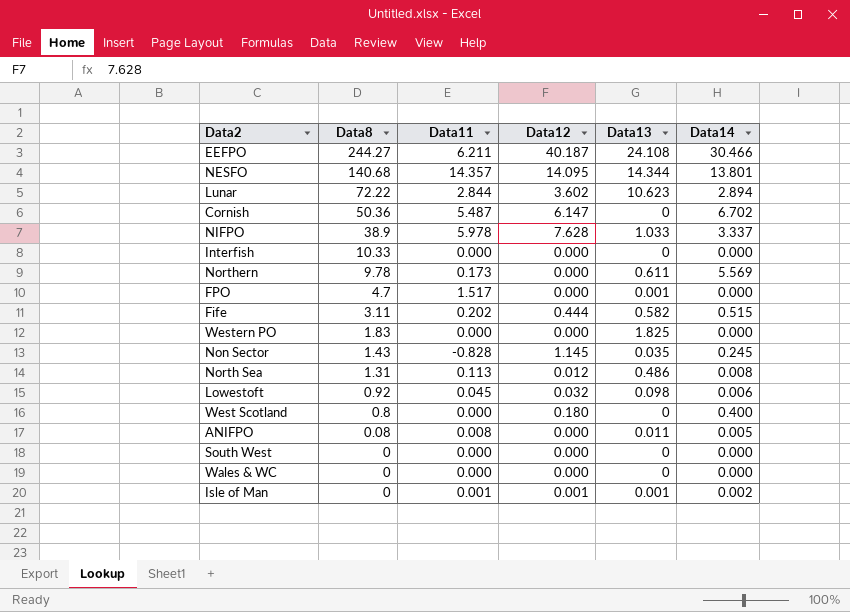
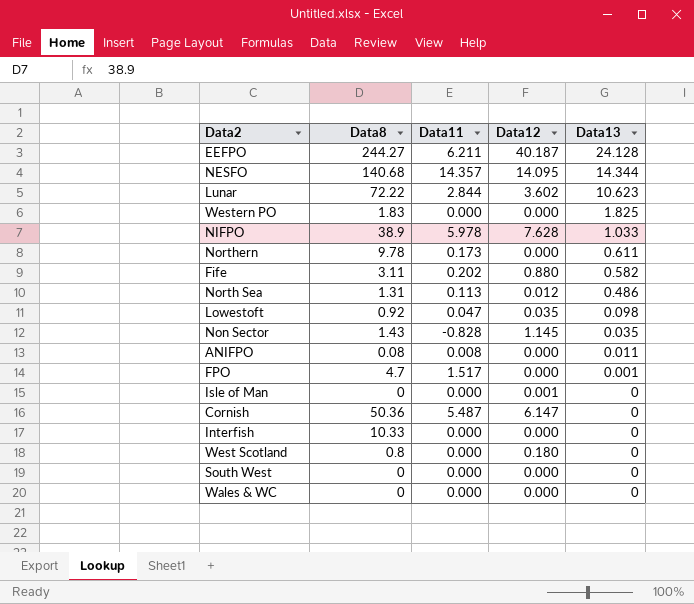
row order: Data8 descending -> Data13 descending
column Data14 | position: 6 -> none
EEFPO | Data13: 24.108 -> 24.128
Fife | Data12: 0.444 -> 0.880
Lowestoft | Data11: 0.045 -> 0.047
Lowestoft | Data12: 0.032 -> 0.035
Isle of Man | Data11: 0.001 -> 0.000
Isle of Man | Data13: 0.001 -> 0

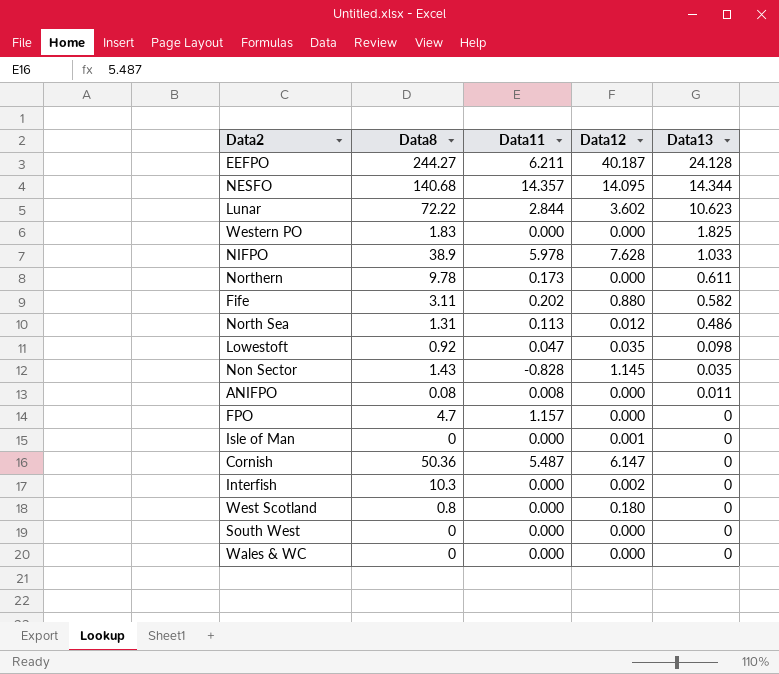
FPO | Data11: 1.517 -> 1.157
FPO | Data13: 0.001 -> 0
Interfish | Data8: 10.33 -> 10.3
Interfish | Data12: 0.000 -> 0.002

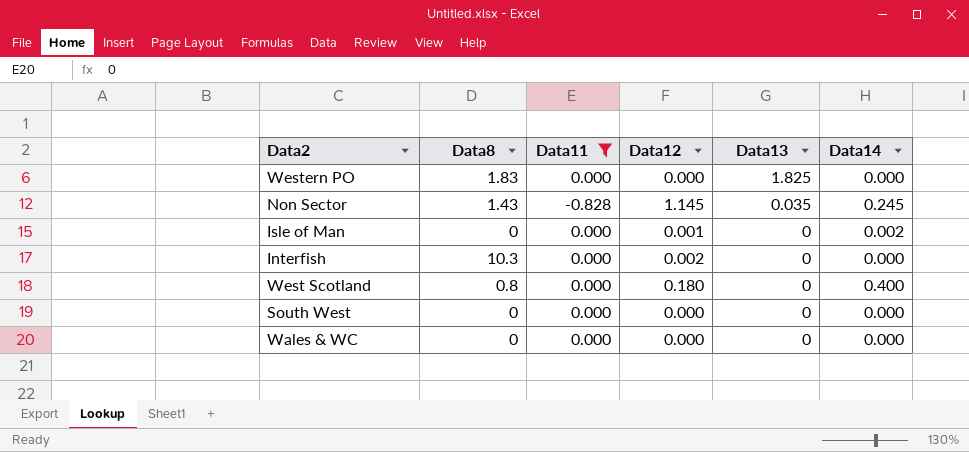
filter: none -> Data11 <= 0.000
column Data14 | position: none -> 6

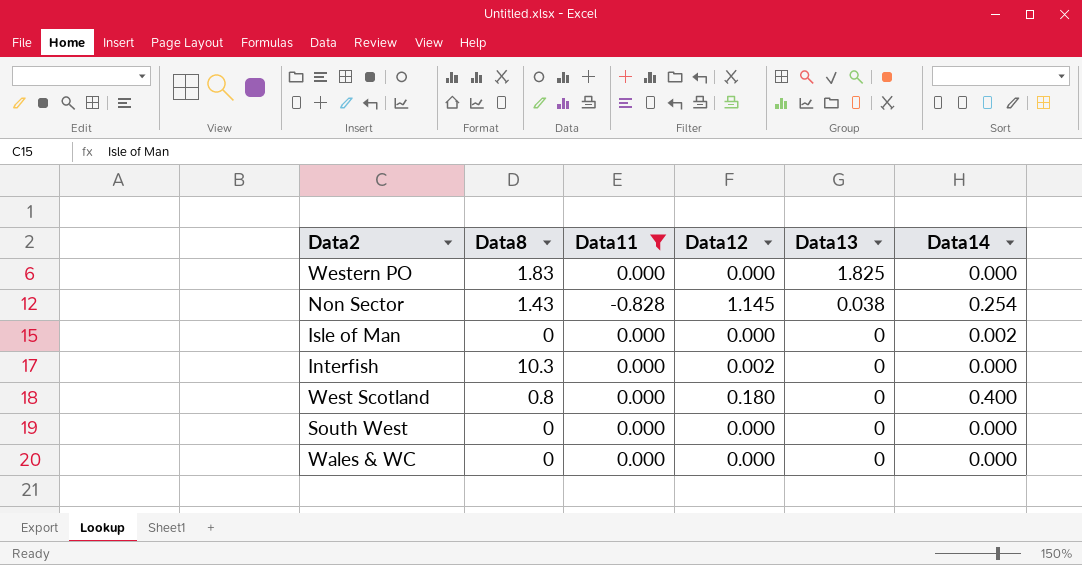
Non Sector | Data13: 0.035 -> 0.038
Non Sector | Data14: 0.245 -> 0.254
Isle of Man | Data12: 0.001 -> 0.000

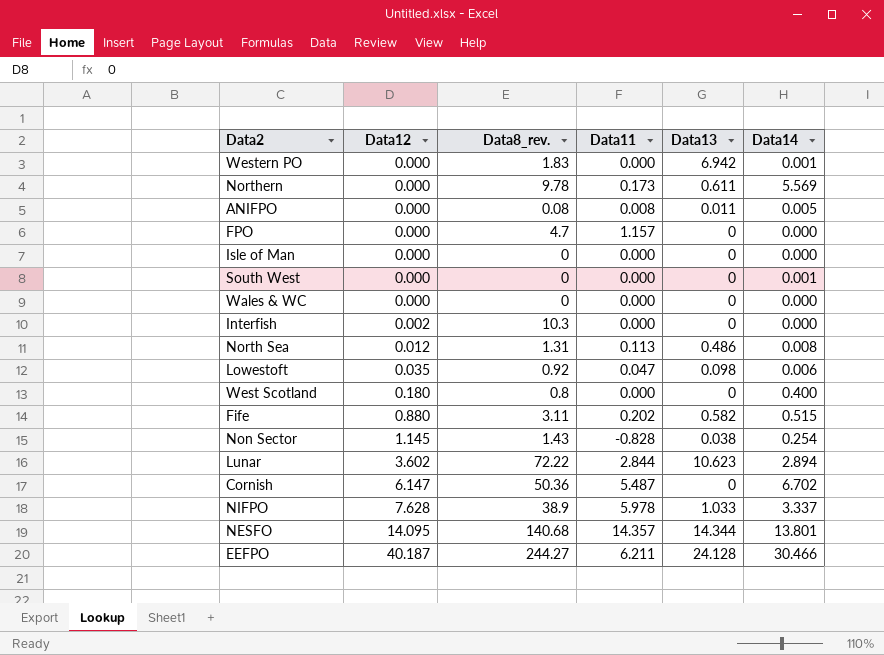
filter: Data11 <= 0.000 -> none
row order: Data13 descending -> Data12 ascending
column Data12 | position: 4 -> 2
column name: Data8 -> Data8_rev.
Western PO | Data13: 1.825 -> 6.942
Western PO | Data14: 0.000 -> 0.001
Isle of Man | Data14: 0.002 -> 0.000
South West | Data14: 0.000 -> 0.001

